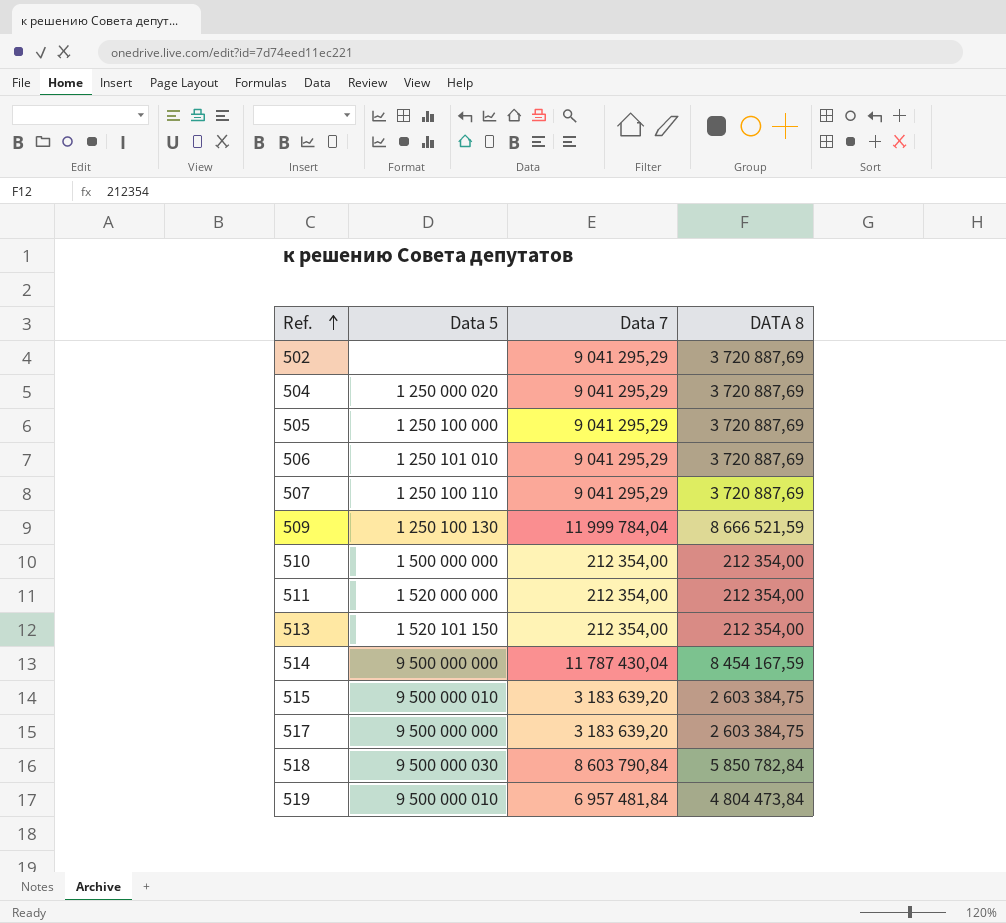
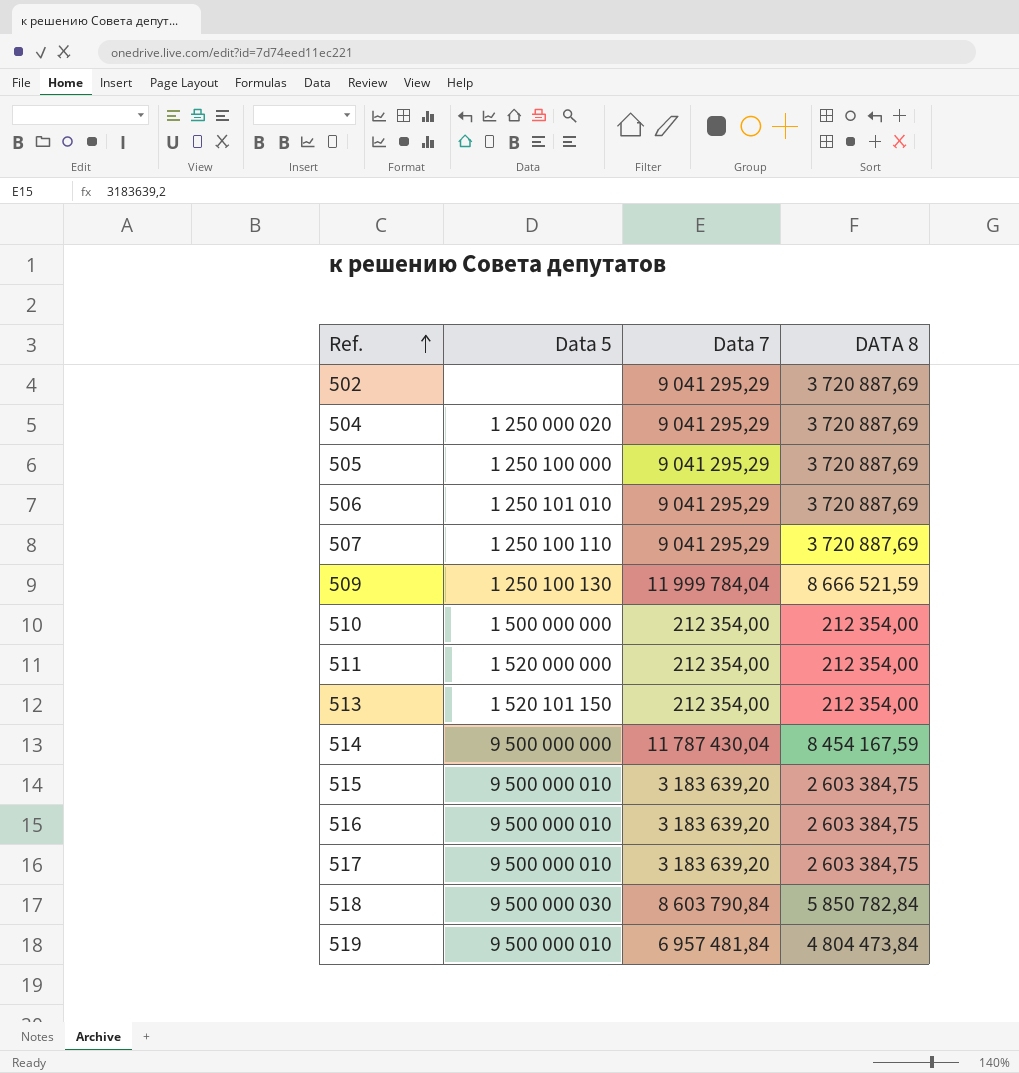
row 516: none -> 9 500 000 010 | 3 183 639,20 | 2 603 384,75
517 | Data 5: 9 500 000 000 -> 9 500 000 010

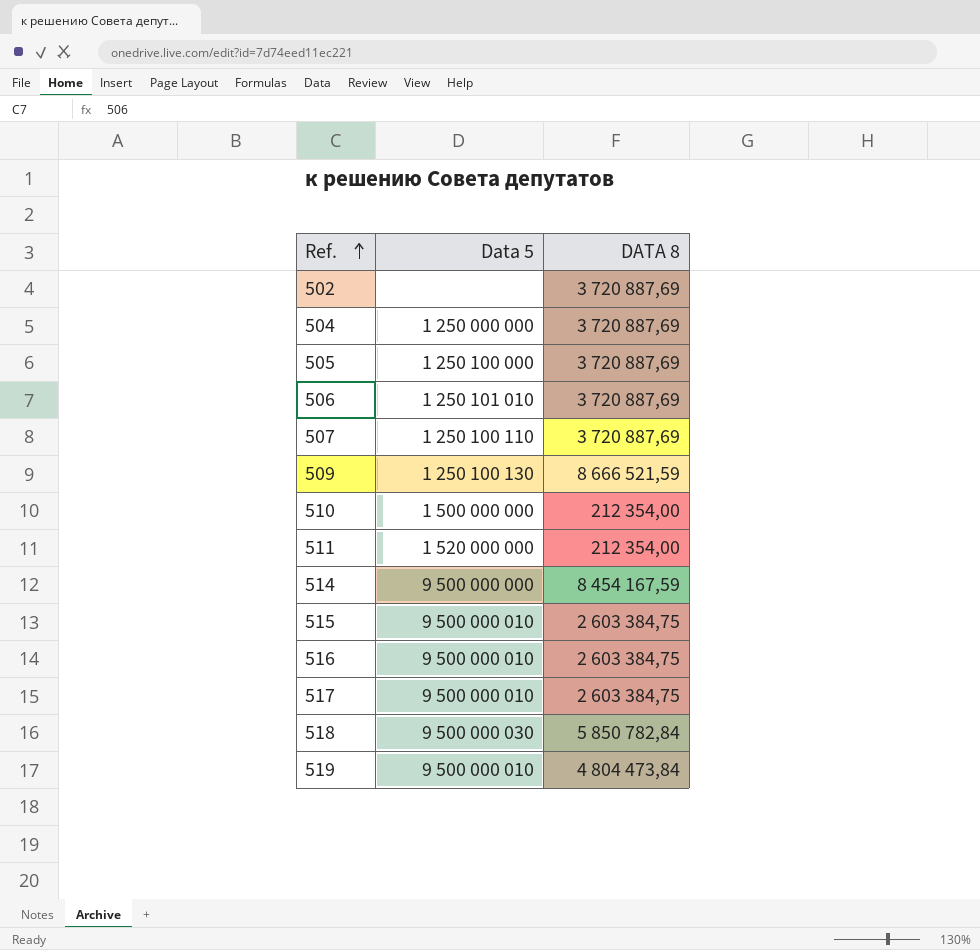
column Data 7 | position: 3 -> none
row 513: 1 520 101 150 | 212 354,00 | 212 354,00 -> none
504 | Data 5: 1 250 000 020 -> 1 250 000 000

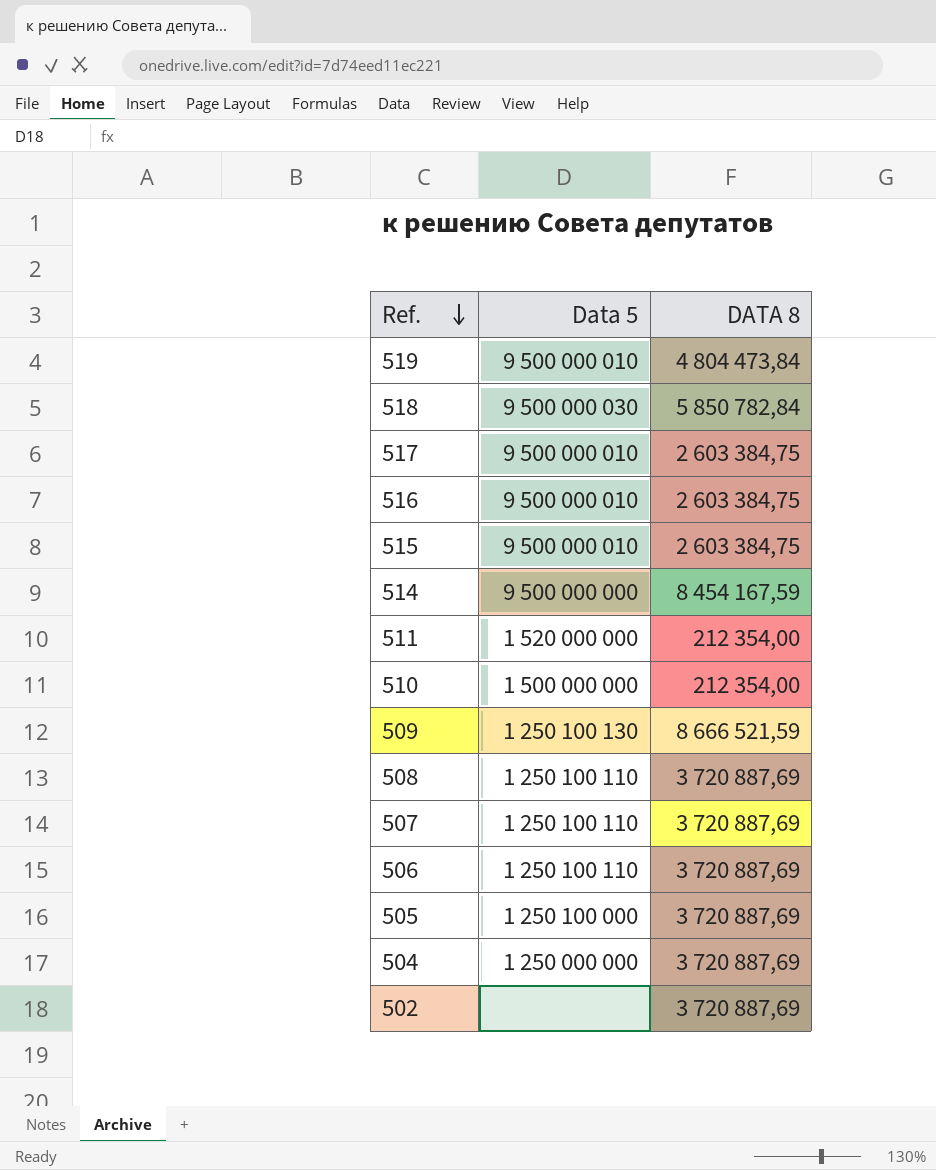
row order: Ref. ascending -> Ref. descending
row 508: none -> 1 250 100 110 | 3 720 887,69
506 | Data 5: 1 250 101 010 -> 1 250 100 110

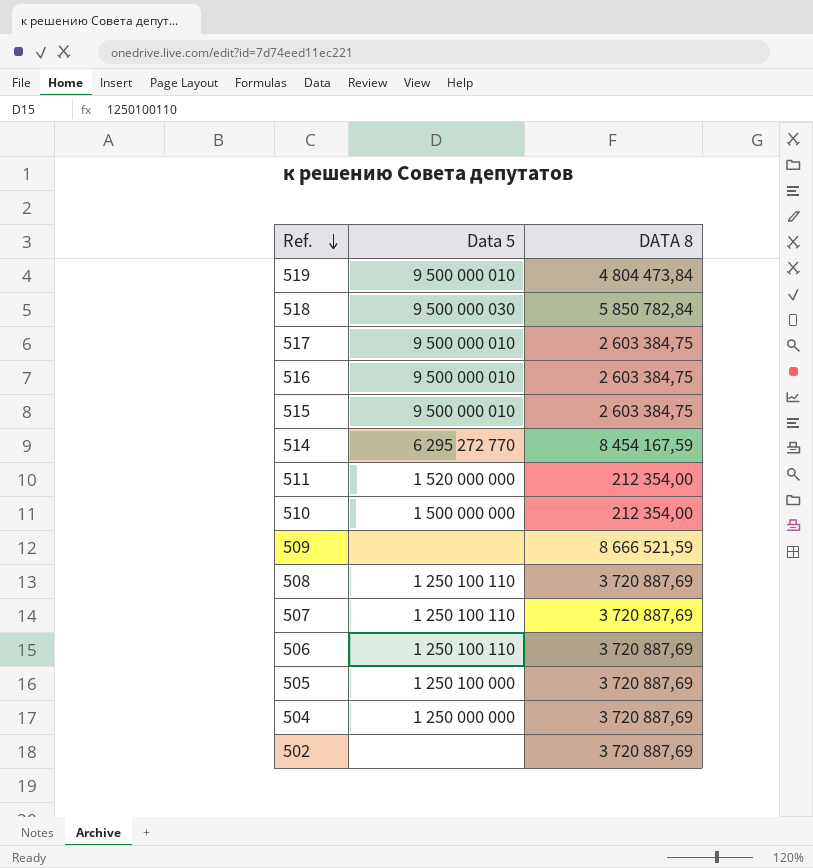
514 | Data 5: 9 500 000 000 -> 6 295 272 770
509 | Data 5: 1 250 100 130 -> none

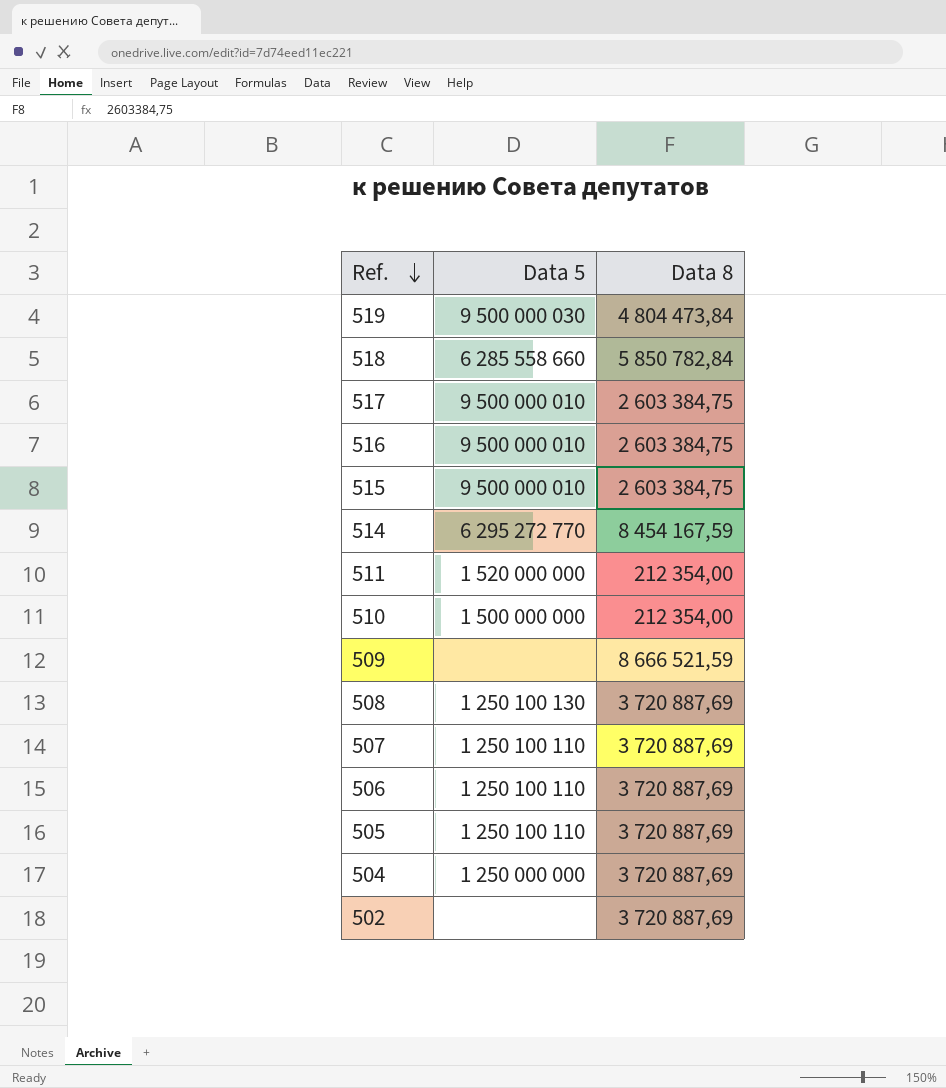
column name: DATA 8 -> Data 8
519 | Data 5: 9 500 000 010 -> 9 500 000 030
518 | Data 5: 9 500 000 030 -> 6 285 558 660
508 | Data 5: 1 250 100 110 -> 1 250 100 130
505 | Data 5: 1 250 100 000 -> 1 250 100 110

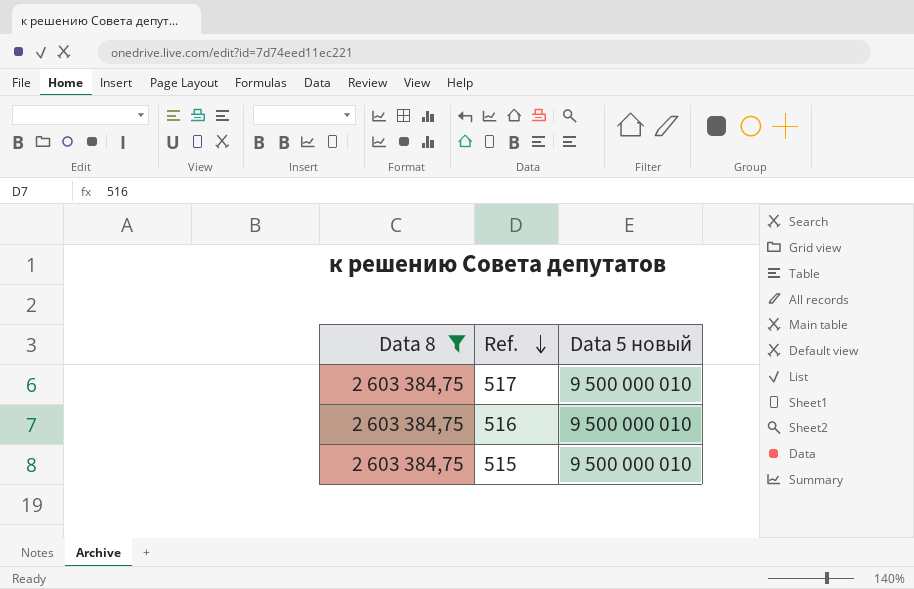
filter: none -> Data 8 = 2 603 384,75
column Data 8 | position: 3 -> 1
column name: Data 5 -> Data 5 новый

